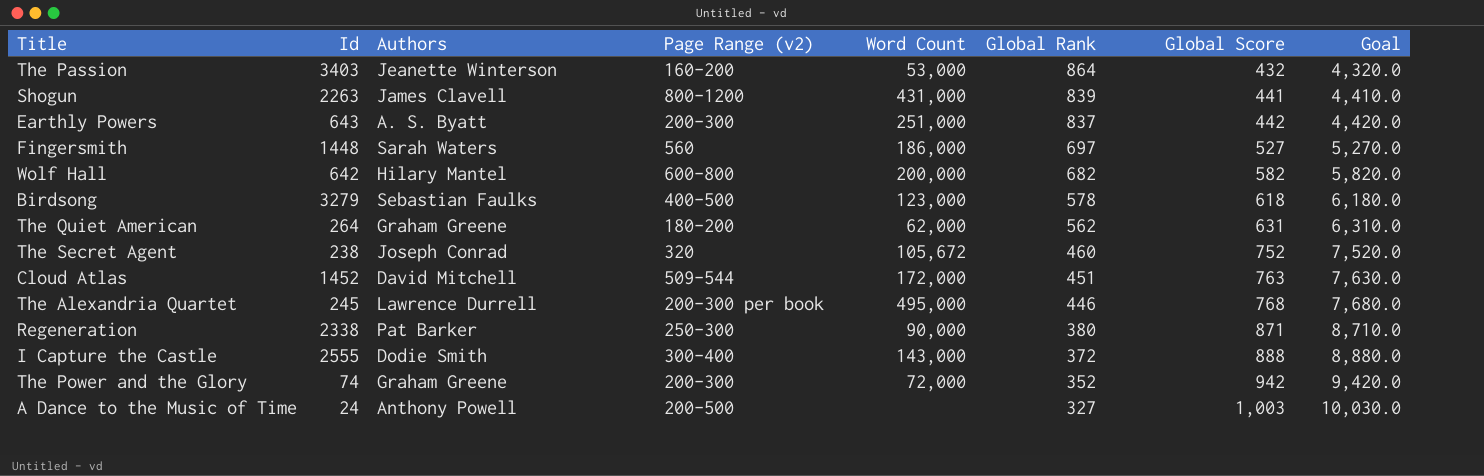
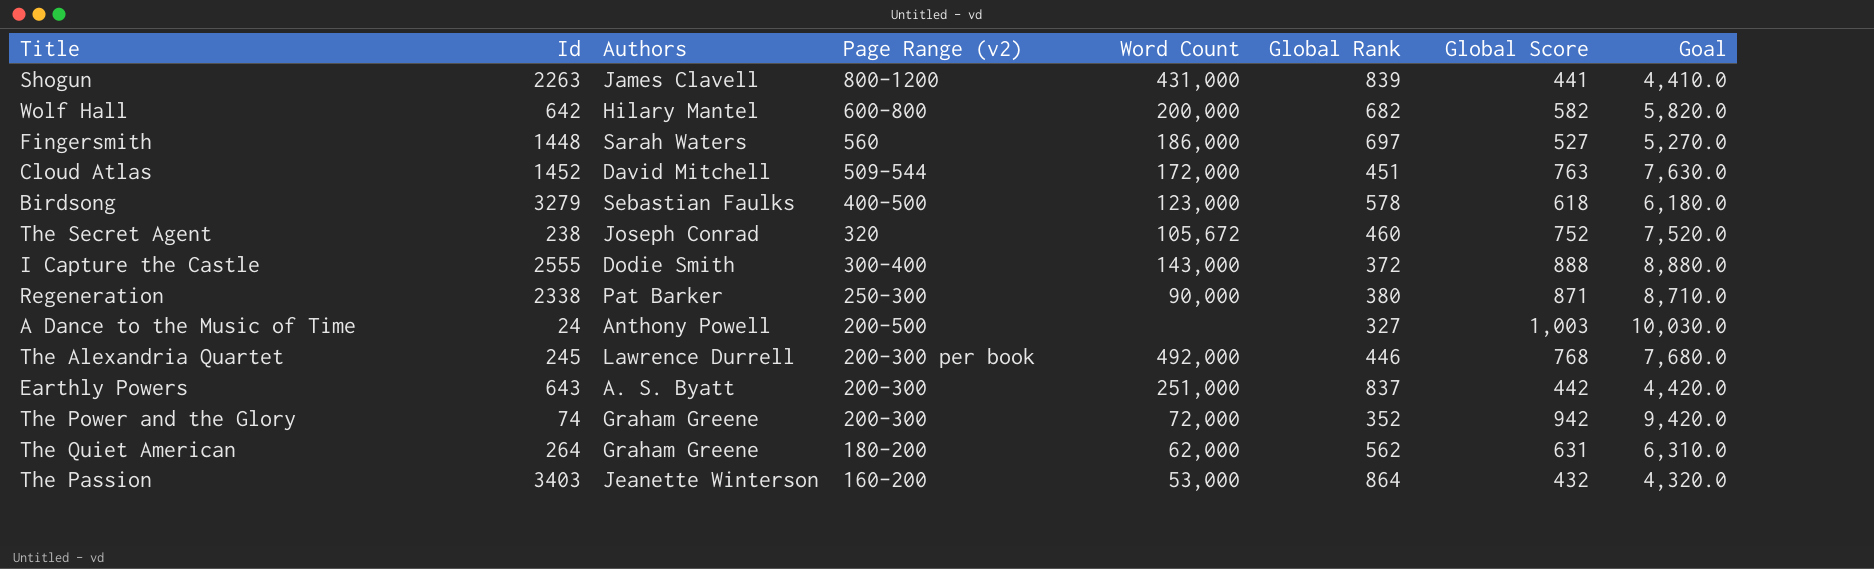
row order: Global Rank descending -> Page Range (v2) descending
The Alexandria Quartet | Word Count: 495,000 -> 492,000

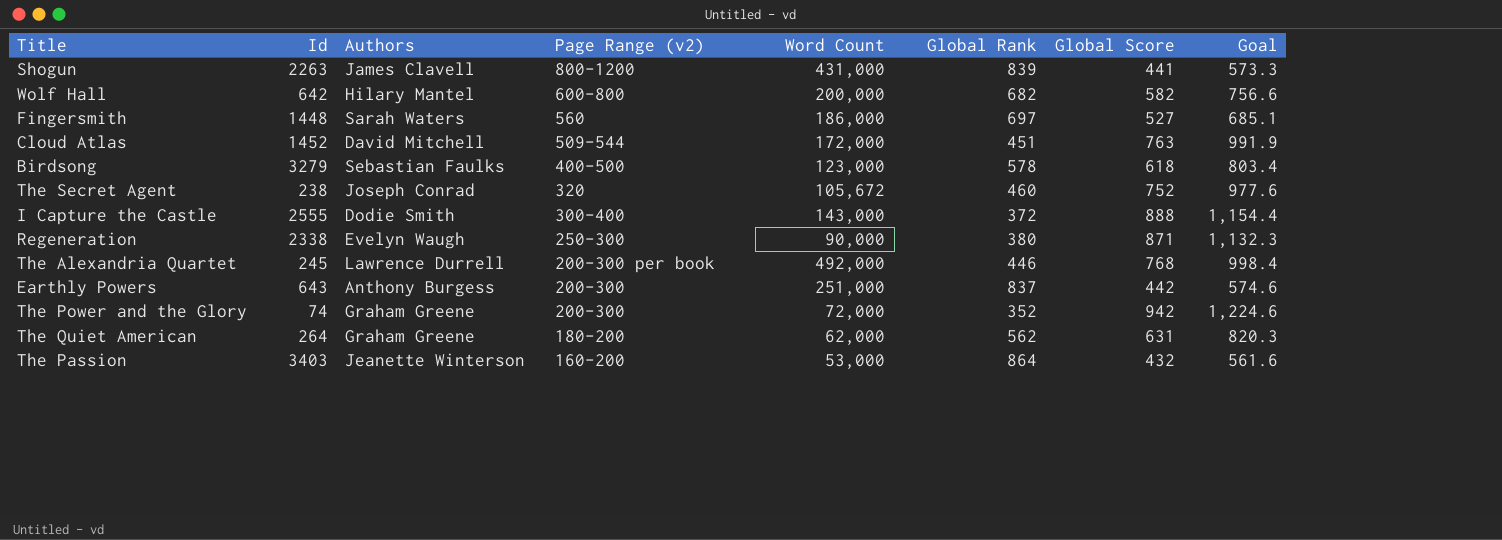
column Goal | formula: [Global Score] * 10 -> [Global Score] * 1.3
row A Dance to the Music of Time: 24 | Anthony Powell | 200-500 | none | 327 | 1,003 | 10,030.0 -> none
Regeneration | Authors: Pat Barker -> Evelyn Waugh
Earthly Powers | Authors: A. S. Byatt -> Anthony Burgess

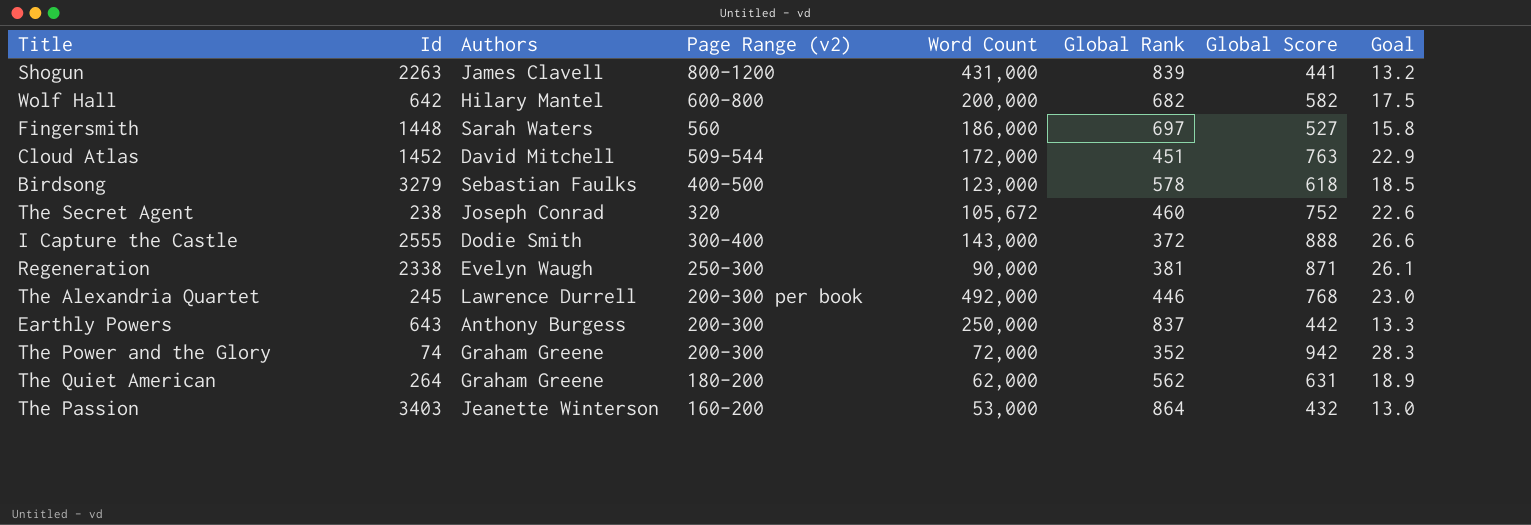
column Goal | formula: [Global Score] * 1.3 -> [Global Score] * 0.03
Regeneration | Global Rank: 380 -> 381
Earthly Powers | Word Count: 251,000 -> 250,000

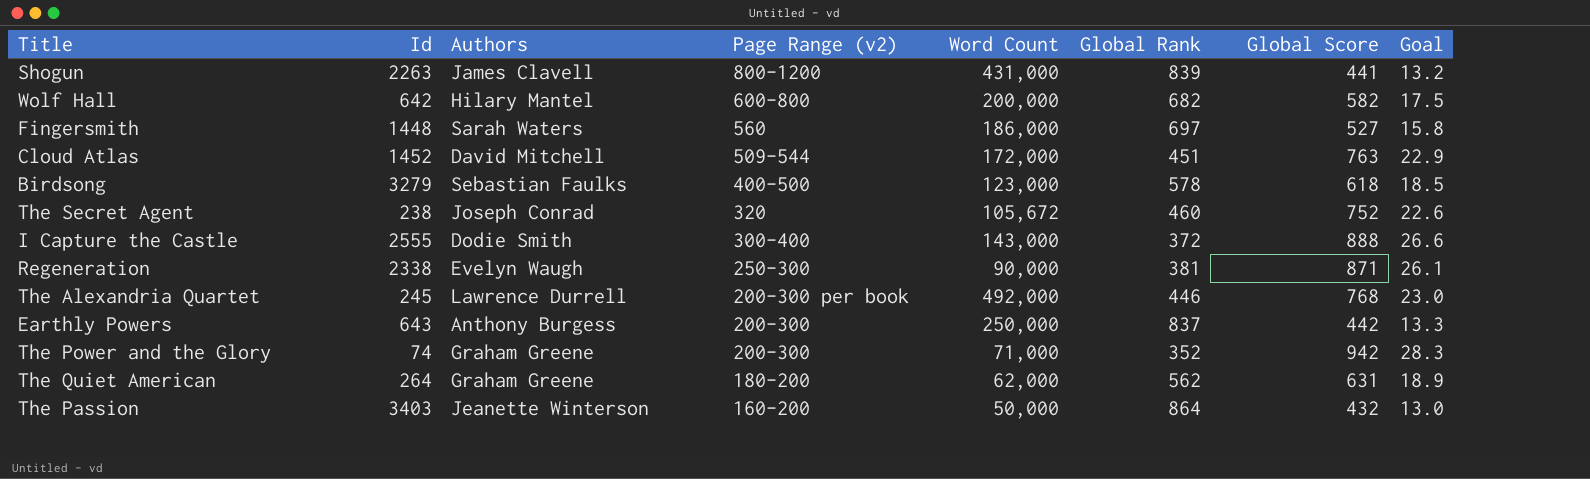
The Power and the Glory | Word Count: 72,000 -> 71,000
The Passion | Word Count: 53,000 -> 50,000

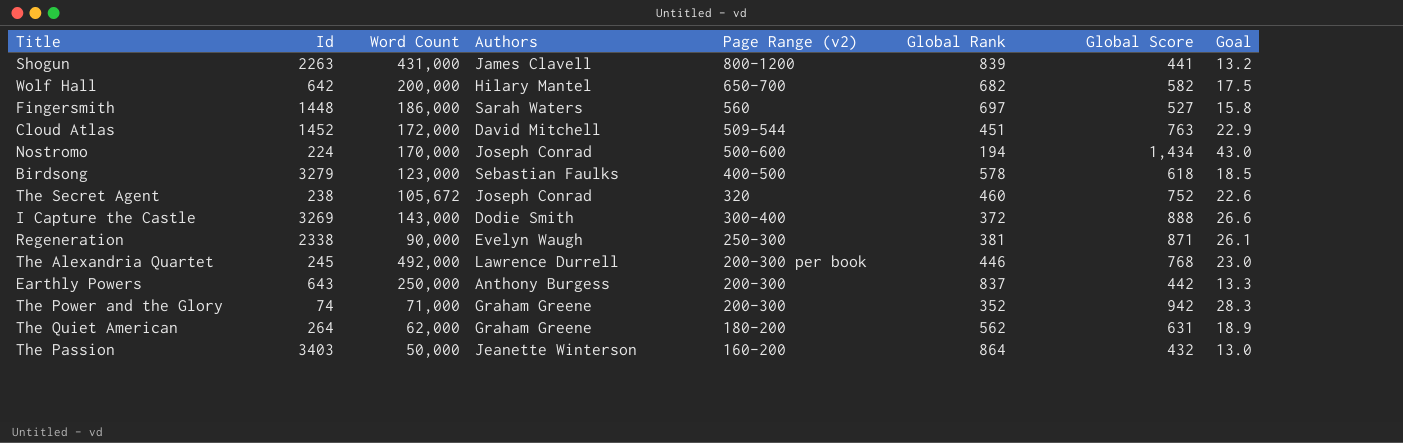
column Word Count | position: 5 -> 3
Wolf Hall | Page Range (v2): 600-800 -> 650-700
row Nostromo: none -> 224 | 170,000 | Joseph Conrad | 500-600 | 194 | 1,434 | 43.0
I Capture the Castle | Id: 2555 -> 3269

